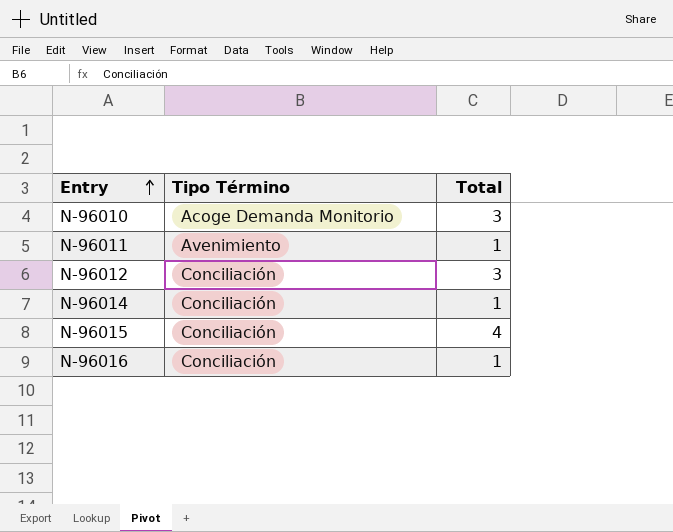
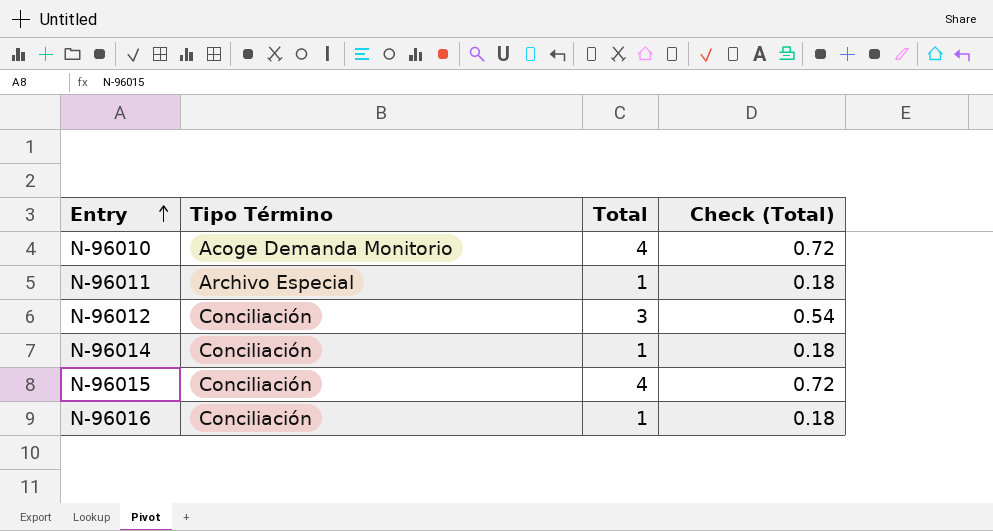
column Check (Total) | formula: none -> [Total] * 0.18
N-96010 | Total: 3 -> 4
N-96011 | Tipo Término: Avenimiento -> Archivo Especial

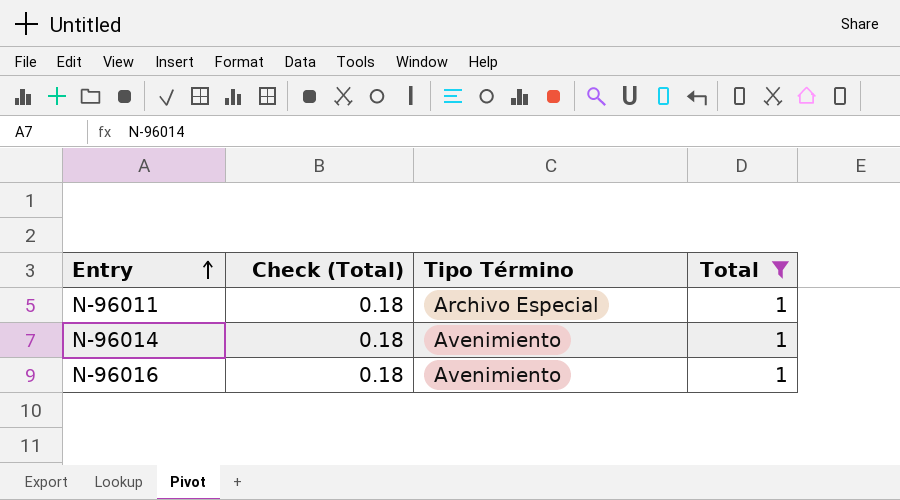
filter: none -> Total = 1
column Check (Total) | position: 4 -> 2
N-96014 | Tipo Término: Conciliación -> Avenimiento
N-96016 | Tipo Término: Conciliación -> Avenimiento

